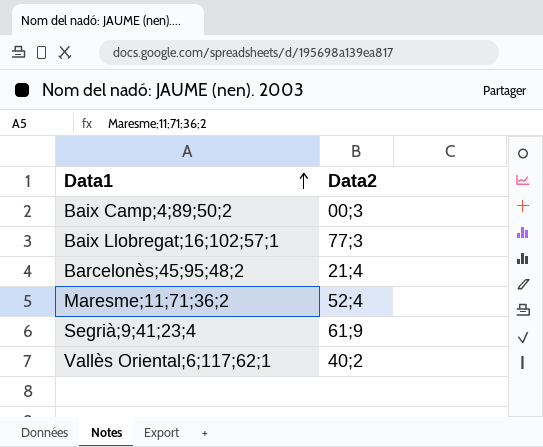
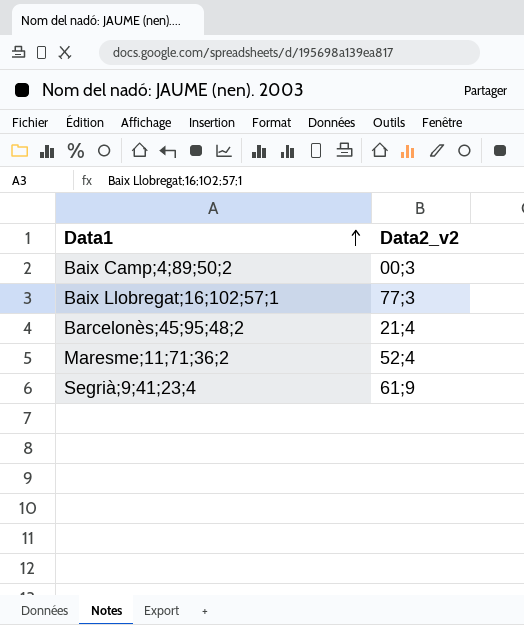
column name: Data2 -> Data2_v2
row Vallès Oriental;6;117;62;1: 40;2 -> none

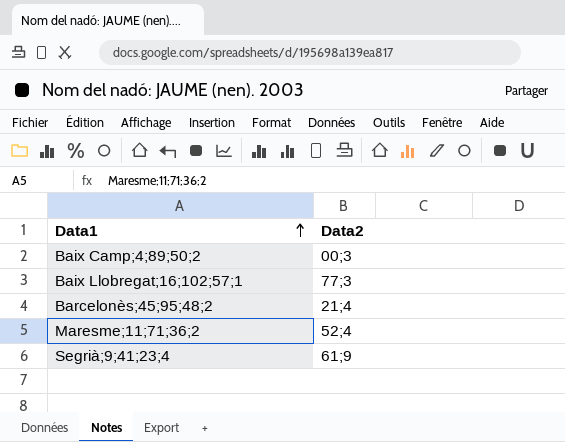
column name: Data2_v2 -> Data2

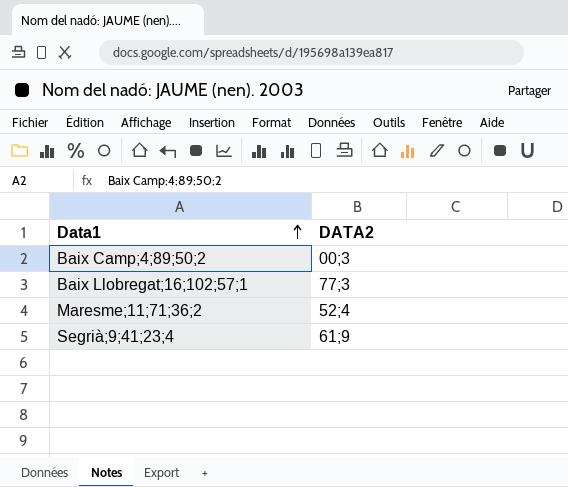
column name: Data2 -> DATA2
row Barcelonès;45;95;48;2: 21;4 -> none

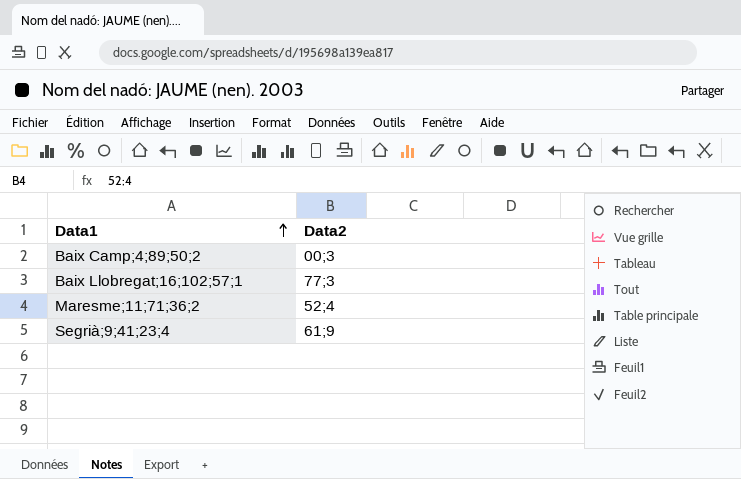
column name: DATA2 -> Data2

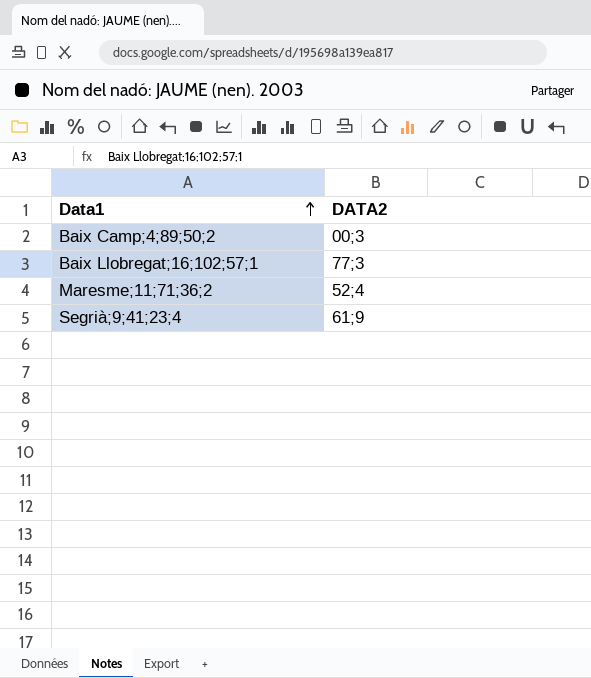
column name: Data2 -> DATA2

